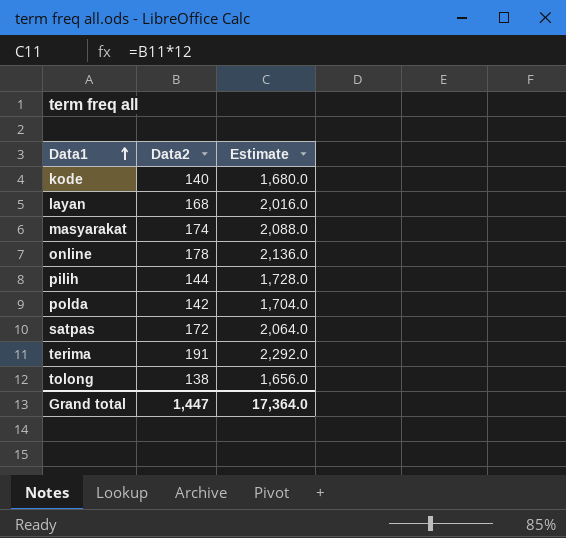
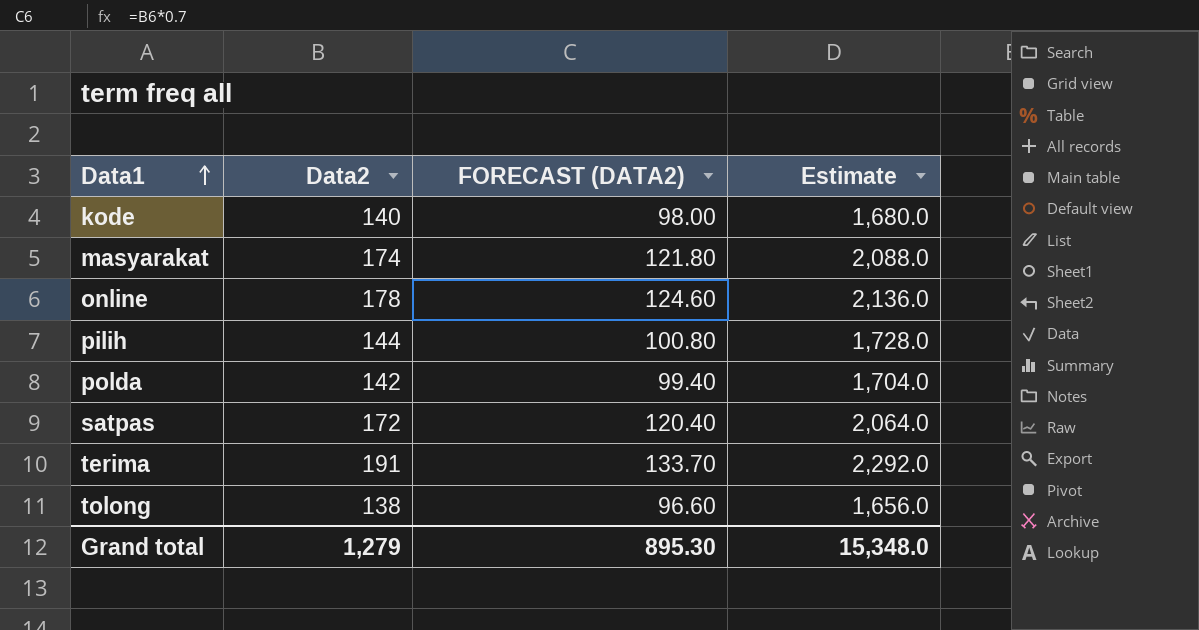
column FORECAST (DATA2) | formula: none -> [Data2] * 0.7
row layan: 168 | 2,016.0 -> none
Grand total | Data2: 1,447 -> 1,279
Grand total | Estimate: 17,364.0 -> 15,348.0

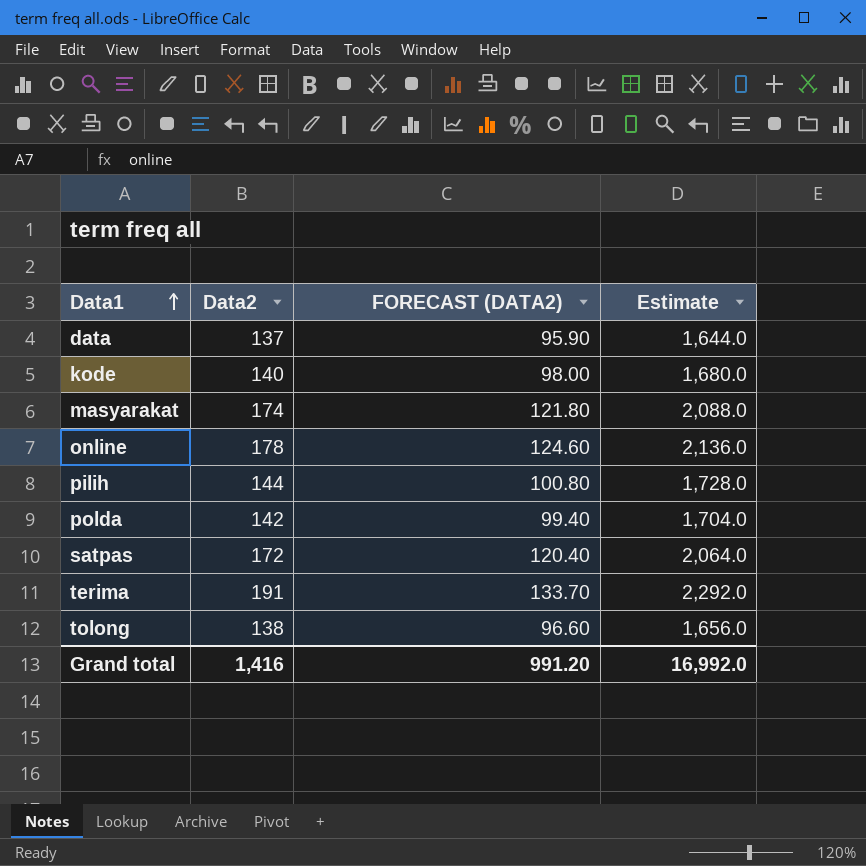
row data: none -> 137 | 95.90 | 1,644.0
Grand total | Data2: 1,279 -> 1,416
Grand total | FORECAST (DATA2): 895.30 -> 991.20
Grand total | Estimate: 15,348.0 -> 16,992.0

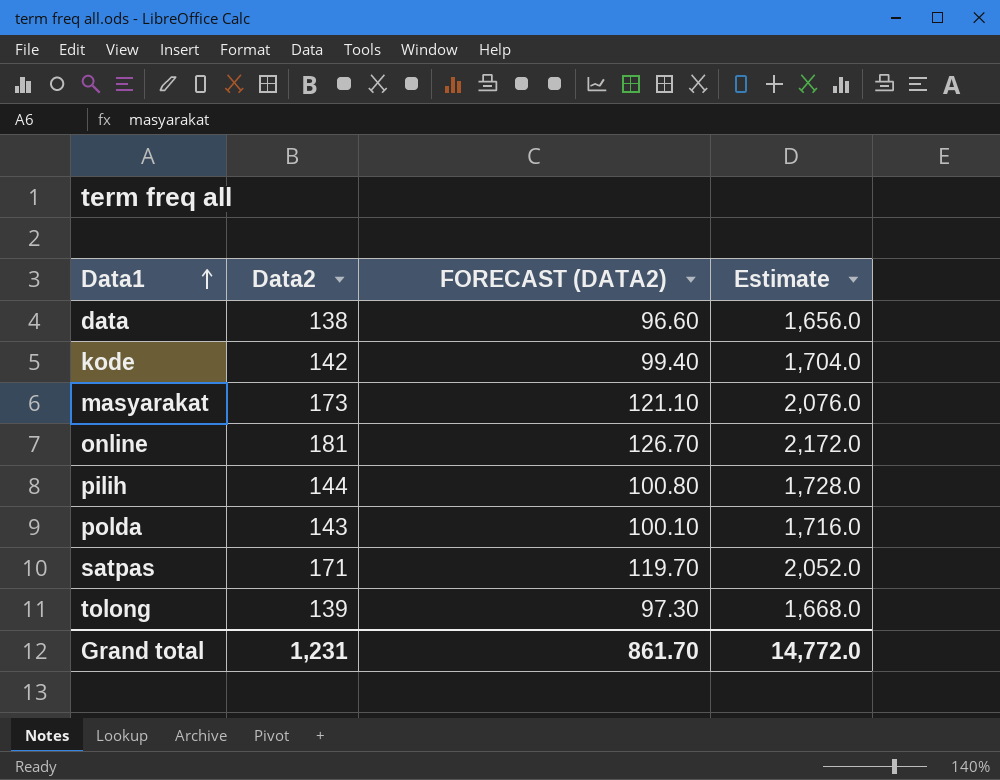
row terima: 191 | 133.70 | 2,292.0 -> none
data | Data2: 137 -> 138
data | FORECAST (DATA2): 95.90 -> 96.60
data | Estimate: 1,644.0 -> 1,656.0
kode | Data2: 140 -> 142
kode | FORECAST (DATA2): 98.00 -> 99.40
kode | Estimate: 1,680.0 -> 1,704.0
masyarakat | Data2: 174 -> 173
masyarakat | FORECAST (DATA2): 121.80 -> 121.10
masyarakat | Estimate: 2,088.0 -> 2,076.0
online | Data2: 178 -> 181
online | FORECAST (DATA2): 124.60 -> 126.70
online | Estimate: 2,136.0 -> 2,172.0
polda | Data2: 142 -> 143
polda | FORECAST (DATA2): 99.40 -> 100.10
polda | Estimate: 1,704.0 -> 1,716.0
satpas | Data2: 172 -> 171
satpas | FORECAST (DATA2): 120.40 -> 119.70
satpas | Estimate: 2,064.0 -> 2,052.0
tolong | Data2: 138 -> 139
tolong | FORECAST (DATA2): 96.60 -> 97.30
tolong | Estimate: 1,656.0 -> 1,668.0
Grand total | Data2: 1,416 -> 1,231
Grand total | FORECAST (DATA2): 991.20 -> 861.70
Grand total | Estimate: 16,992.0 -> 14,772.0

